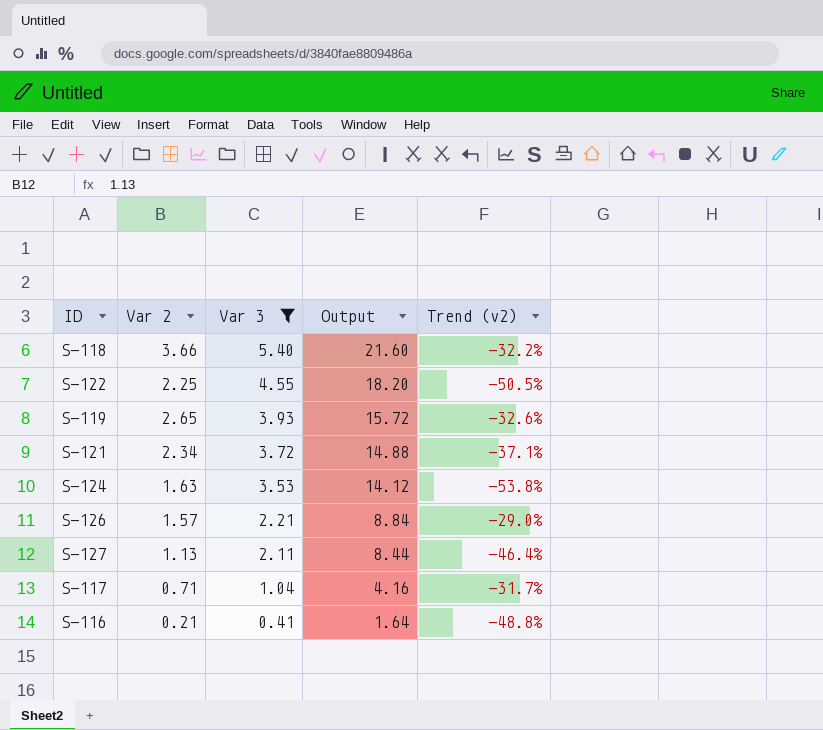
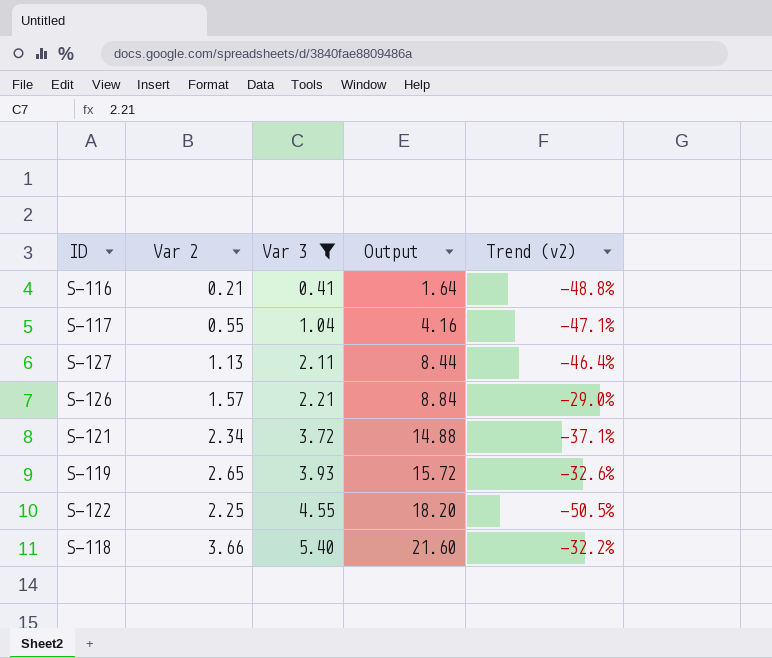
row order: Var 3 descending -> Var 3 ascending
row S-124: 1.63 | 3.53 | 14.12 | -53.8% -> none
S-117 | Var 2: 0.71 -> 0.55
S-117 | Trend (v2): -31.7% -> -47.1%

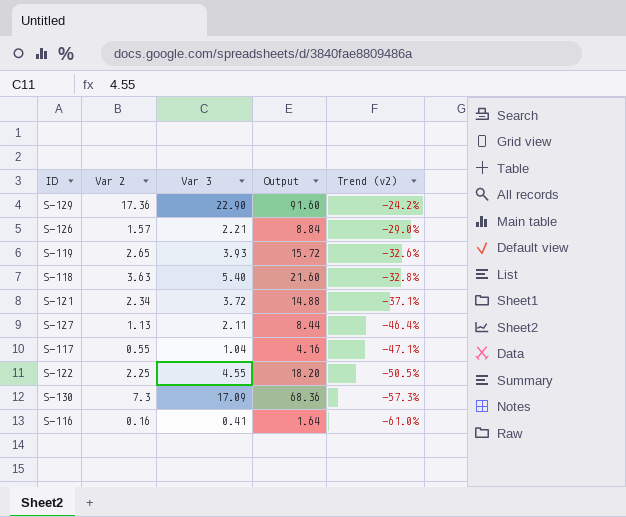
filter: Var 3 <= 5.40 -> none
row order: Var 3 ascending -> Trend (v2) descending
S-118 | Var 2: 3.66 -> 3.63
S-118 | Trend (v2): -32.2% -> -32.8%
S-116 | Var 2: 0.21 -> 0.16
S-116 | Trend (v2): -48.8% -> -61.0%

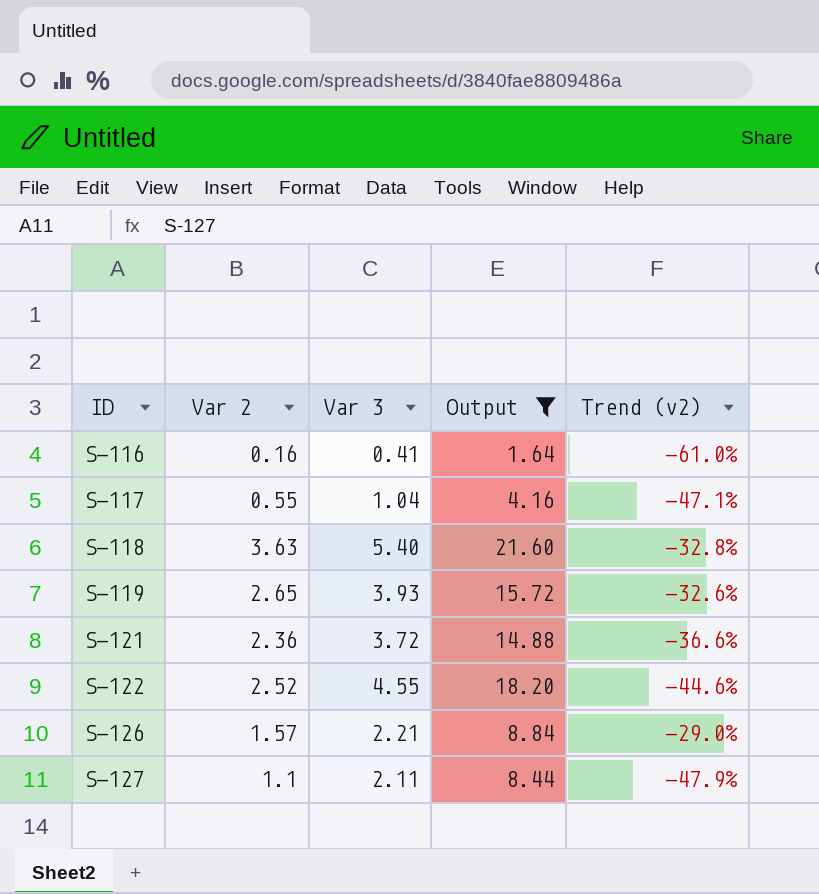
filter: none -> Output <= 21.60
row order: Trend (v2) descending -> ID ascending
S-121 | Var 2: 2.34 -> 2.36
S-121 | Trend (v2): -37.1% -> -36.6%
S-122 | Var 2: 2.25 -> 2.52
S-122 | Trend (v2): -50.5% -> -44.6%
S-127 | Var 2: 1.13 -> 1.1
S-127 | Trend (v2): -46.4% -> -47.9%

